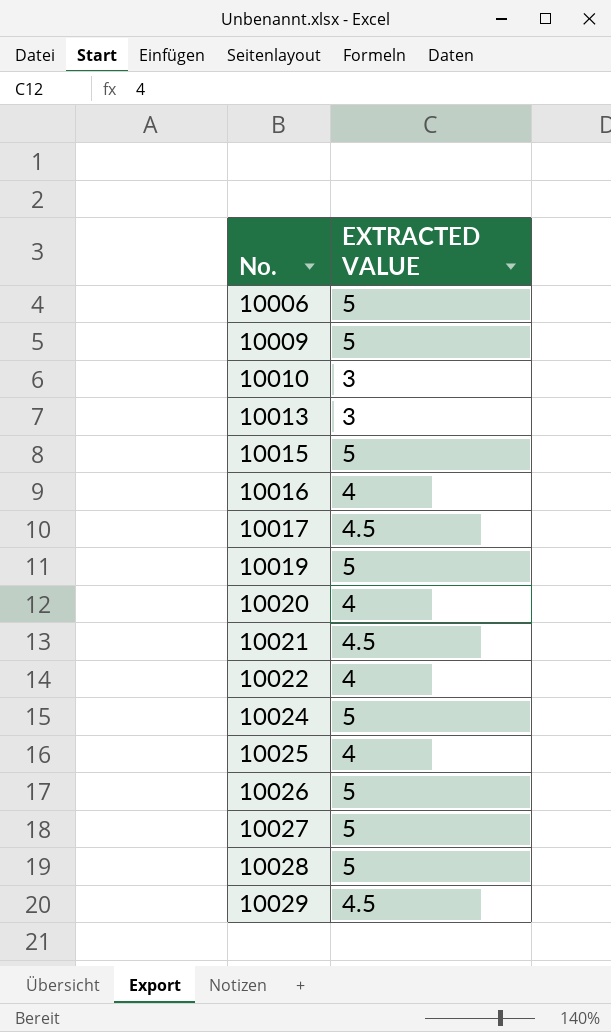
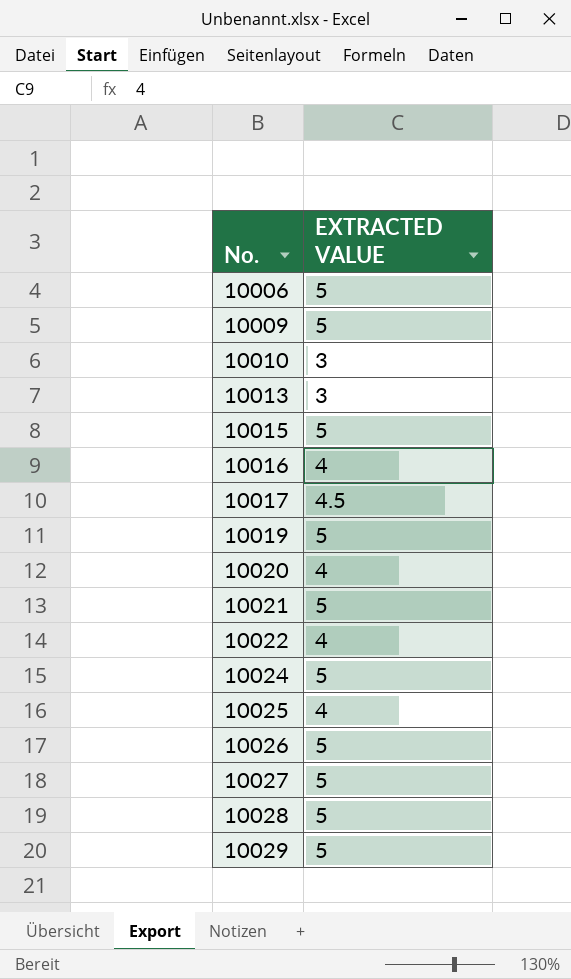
10021 | EXTRACTED VALUE: 4.5 -> 5
10029 | EXTRACTED VALUE: 4.5 -> 5

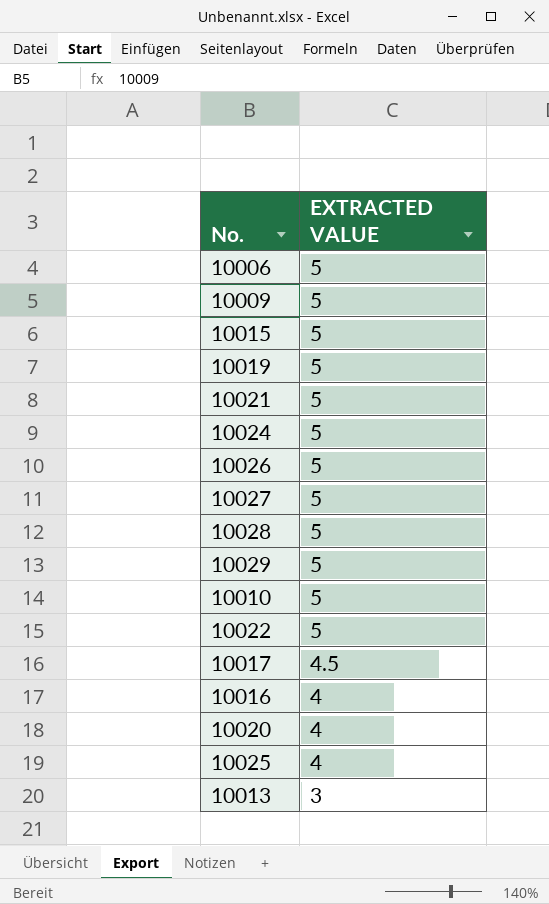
row order: No. ascending -> EXTRACTED VALUE descending
10010 | EXTRACTED VALUE: 3 -> 5
10022 | EXTRACTED VALUE: 4 -> 5

